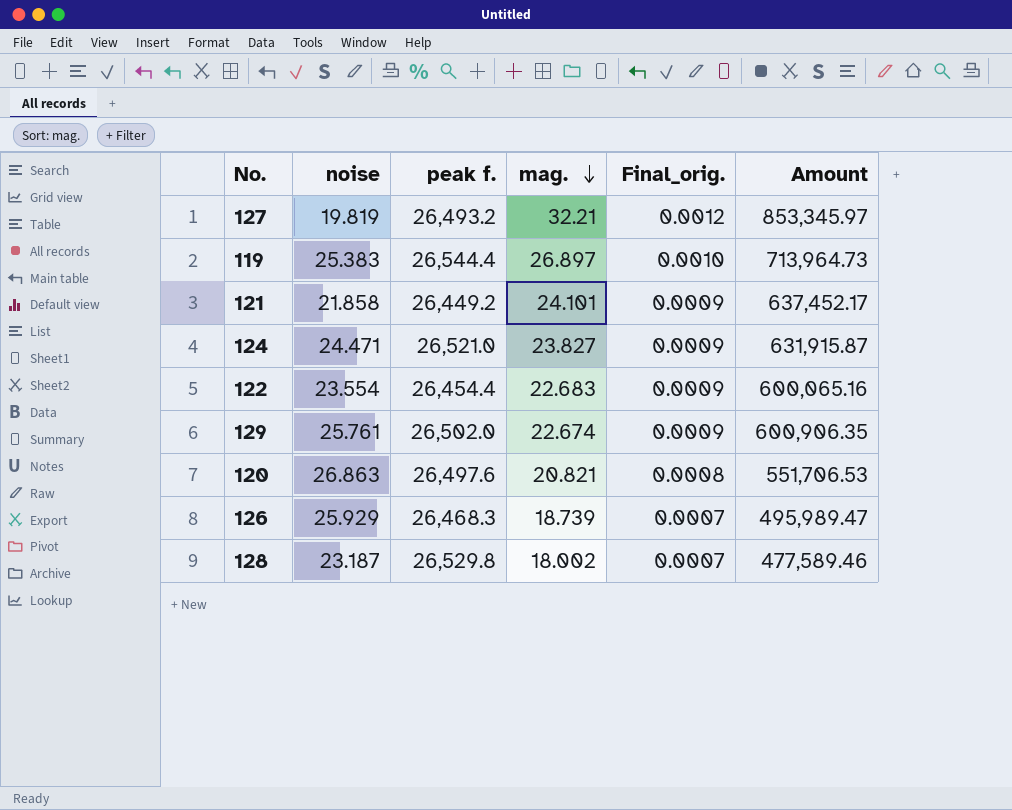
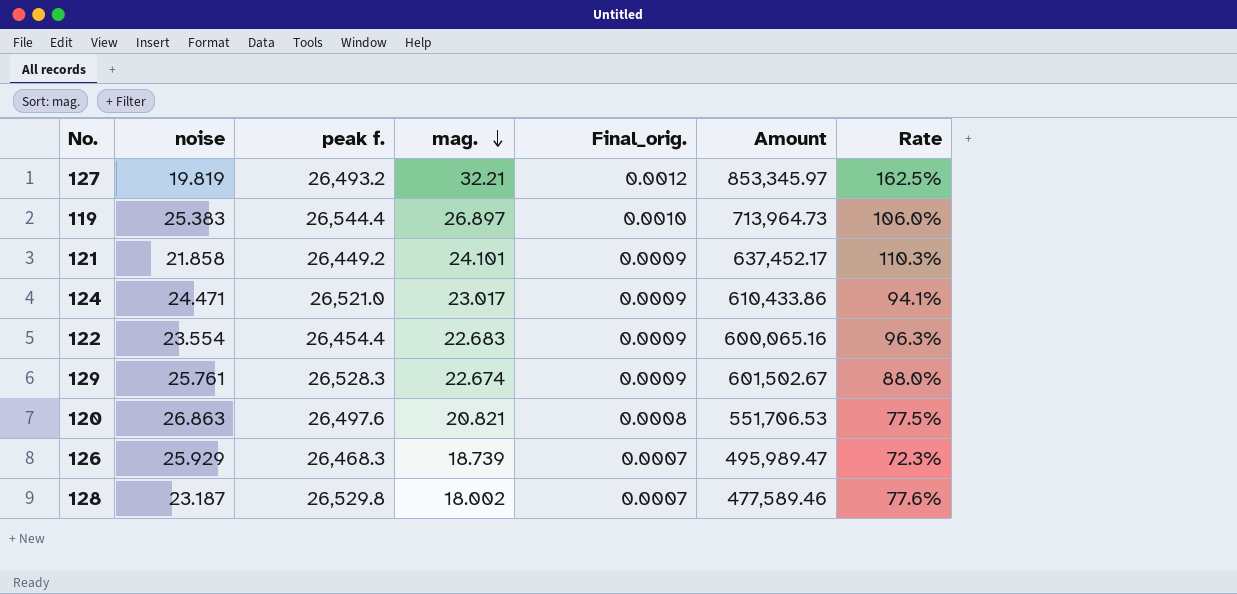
column Rate | formula: none -> [mag.] / [noise]
124 | mag.: 23.827 -> 23.017
124 | Amount: 631,915.87 -> 610,433.86
129 | peak f.: 26,502.0 -> 26,528.3
129 | Amount: 600,906.35 -> 601,502.67

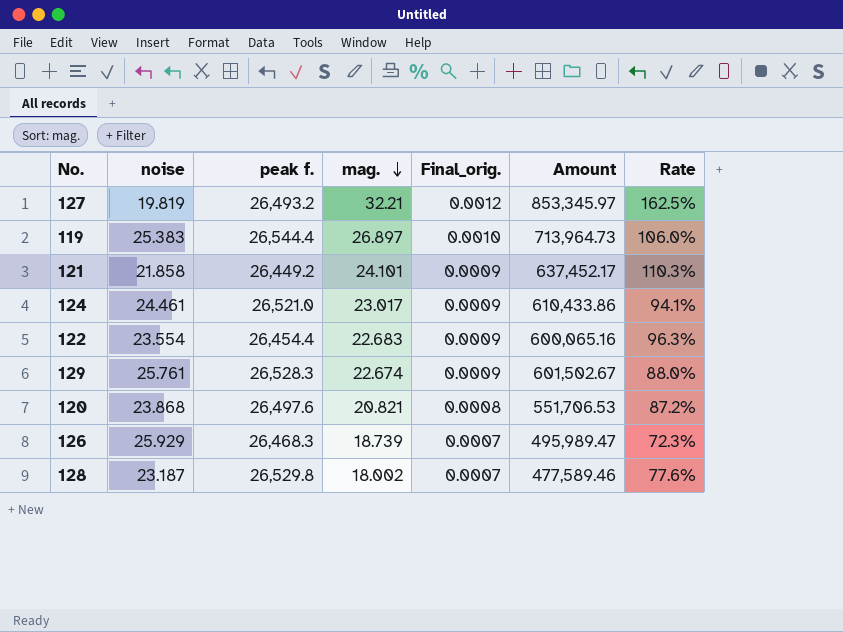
124 | noise: 24.471 -> 24.461
120 | noise: 26.863 -> 23.868
120 | Rate: 77.5% -> 87.2%

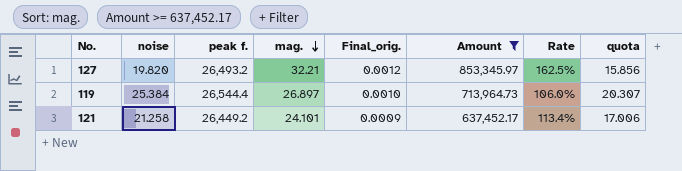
filter: none -> Amount >= 637,452.17
column quota | formula: none -> [noise] * 0.8
127 | noise: 19.819 -> 19.820
119 | noise: 25.383 -> 25.384
121 | noise: 21.858 -> 21.258
121 | Rate: 110.3% -> 113.4%

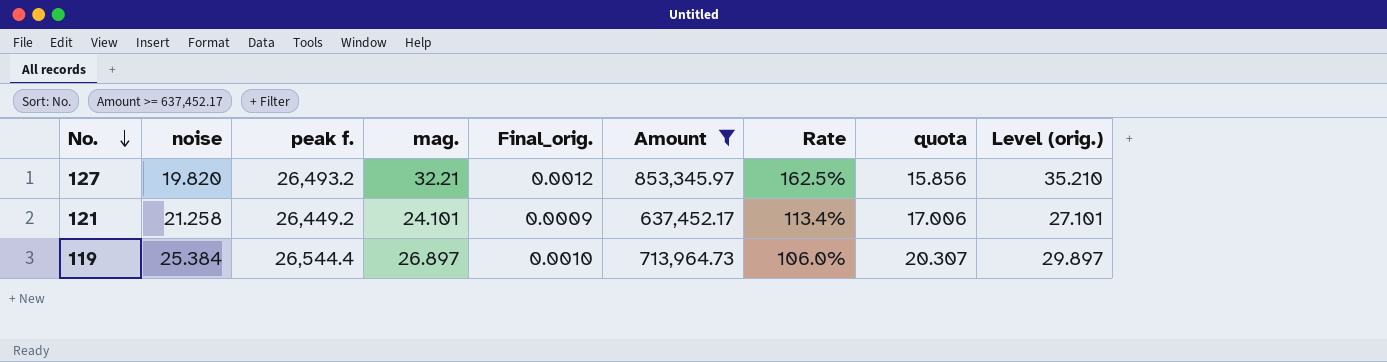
row order: mag. descending -> No. descending
column Level (orig.) | formula: none -> [mag.] + 3

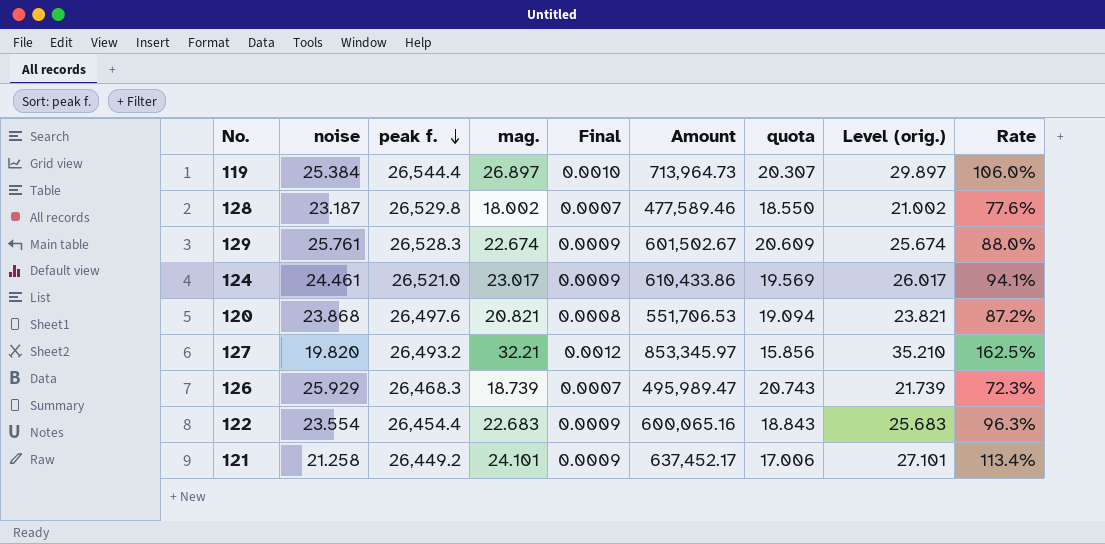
filter: Amount >= 637,452.17 -> none
row order: No. descending -> peak f. descending
column name: Final_orig. -> Final
column Rate | position: 7 -> 9

